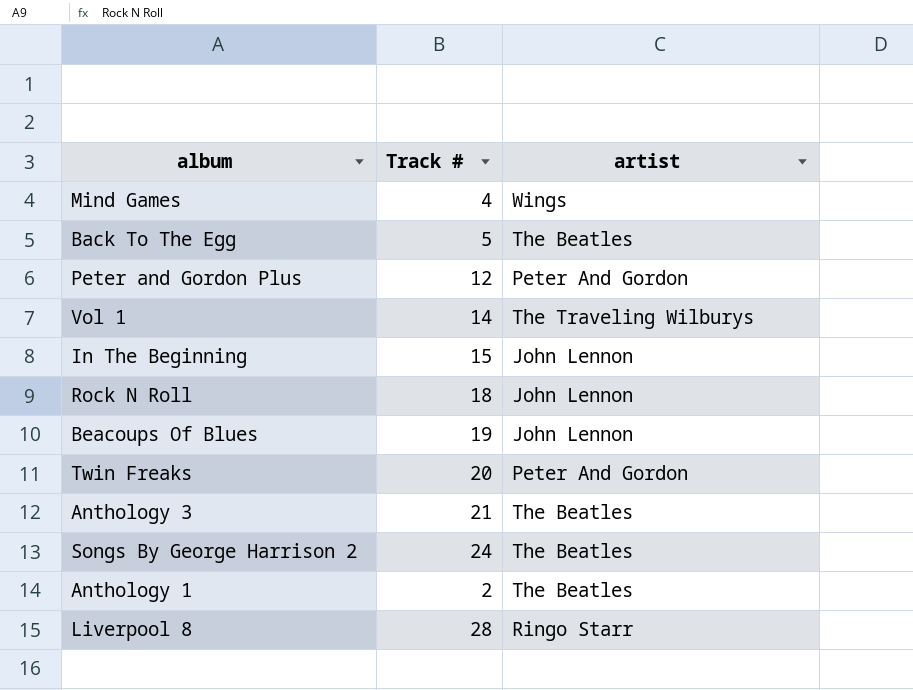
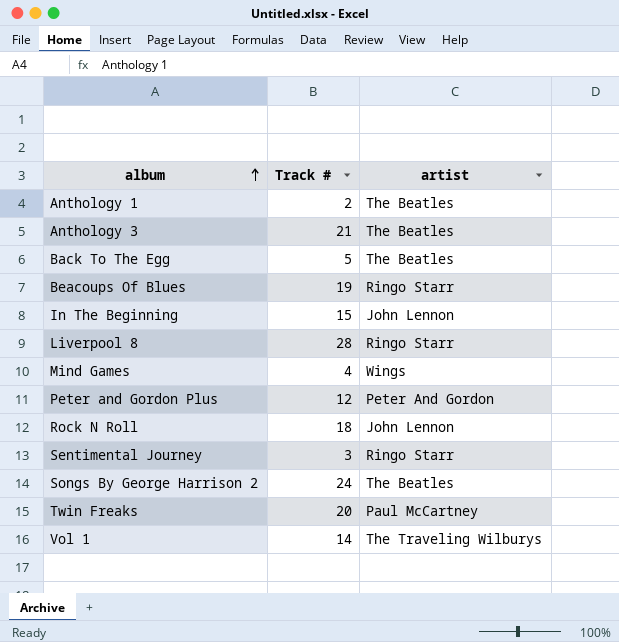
row order: none -> album ascending
Beacoups Of Blues | artist: John Lennon -> Ringo Starr
row Sentimental Journey: none -> 3 | Ringo Starr
Twin Freaks | artist: Peter And Gordon -> Paul McCartney

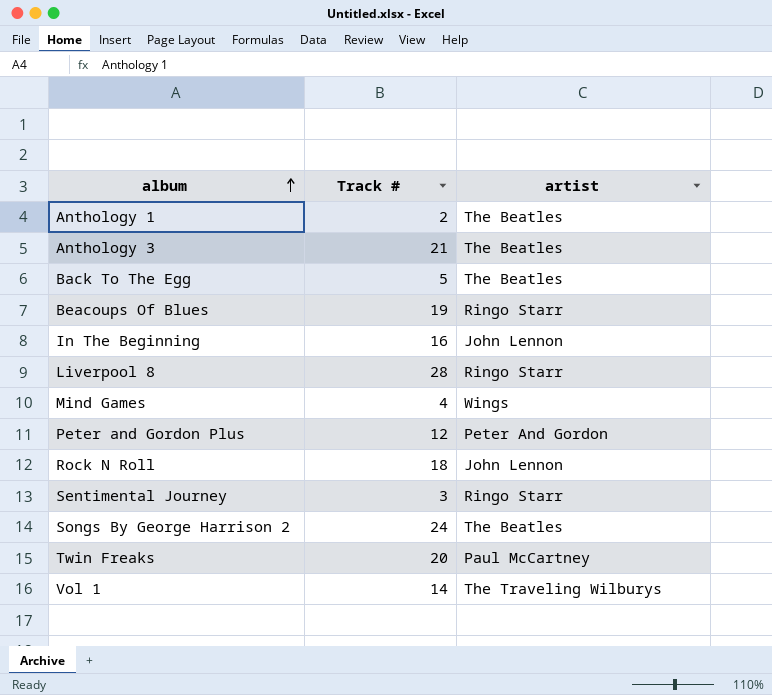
In The Beginning | Track #: 15 -> 16

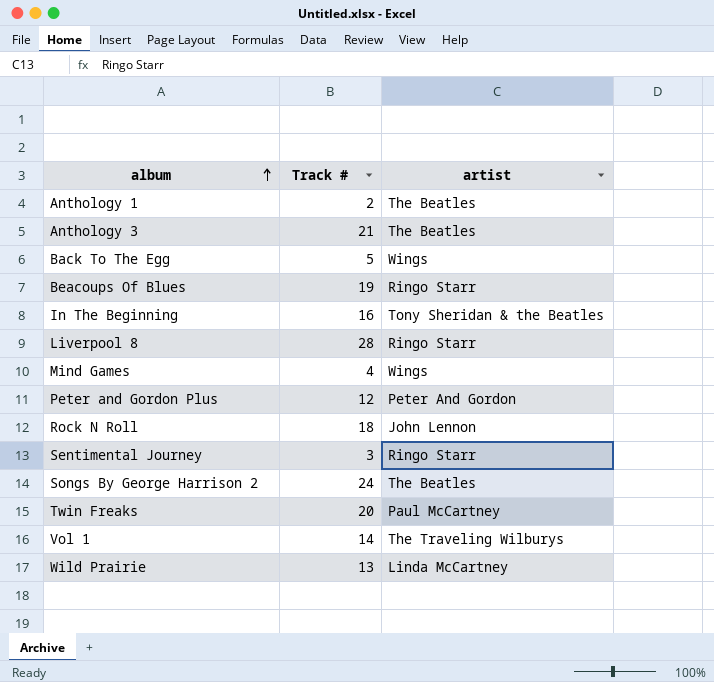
Back To The Egg | artist: The Beatles -> Wings
In The Beginning | artist: John Lennon -> Tony Sheridan & the Beatles
row Wild Prairie: none -> 13 | Linda McCartney

